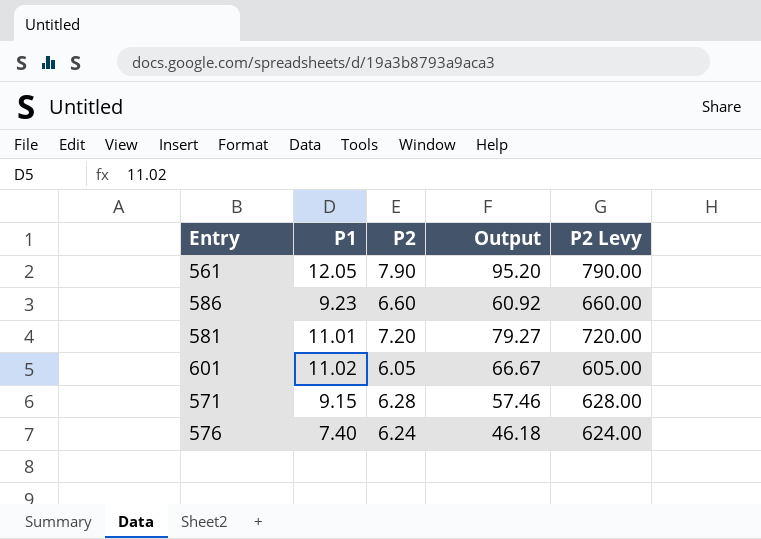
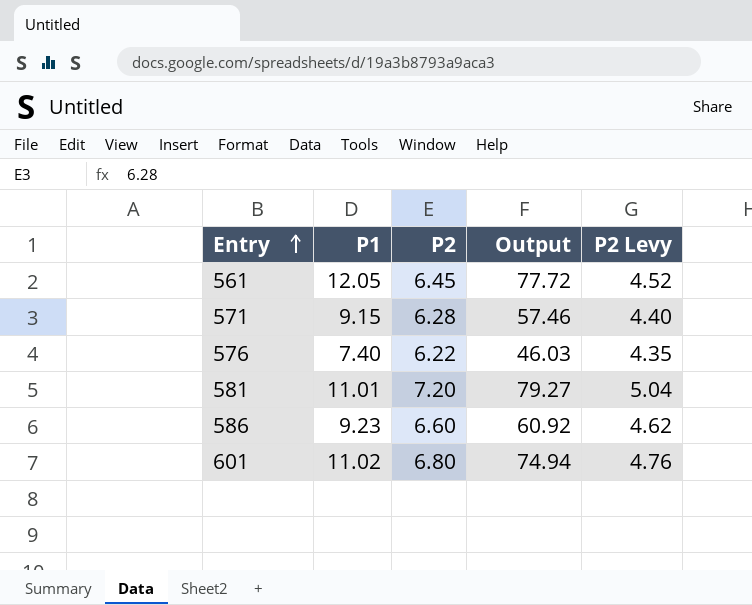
row order: none -> Entry ascending
column P2 Levy | formula: [P2] * 100 -> [P2] * 0.7
561 | P2: 7.90 -> 6.45
561 | Output: 95.20 -> 77.72
576 | P2: 6.24 -> 6.22
576 | Output: 46.18 -> 46.03
601 | P2: 6.05 -> 6.80
601 | Output: 66.67 -> 74.94

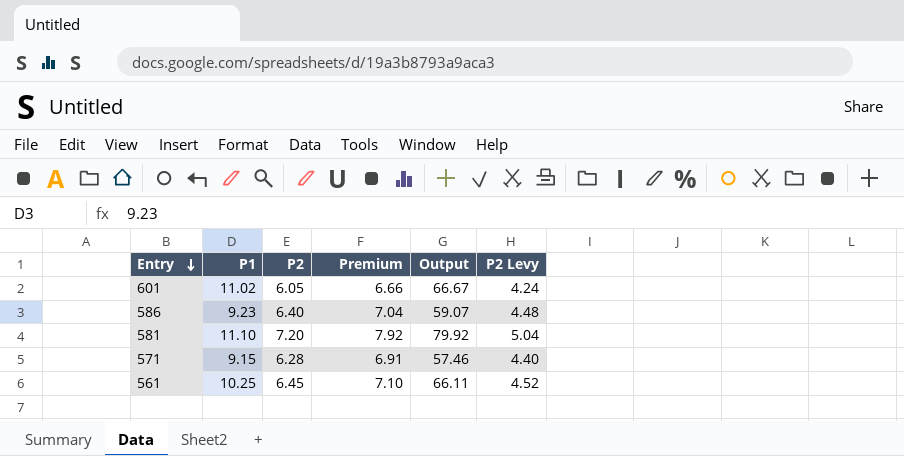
row order: Entry ascending -> Entry descending
column Premium | formula: none -> [P2] * 1.1
row 576: 7.40 | 6.22 | 46.03 | 4.35 -> none
601 | P2: 6.80 -> 6.05
601 | Output: 74.94 -> 66.67
601 | P2 Levy: 4.76 -> 4.24
586 | P2: 6.60 -> 6.40
586 | Output: 60.92 -> 59.07
586 | P2 Levy: 4.62 -> 4.48
581 | P1: 11.01 -> 11.10
581 | Output: 79.27 -> 79.92
561 | P1: 12.05 -> 10.25
561 | Output: 77.72 -> 66.11

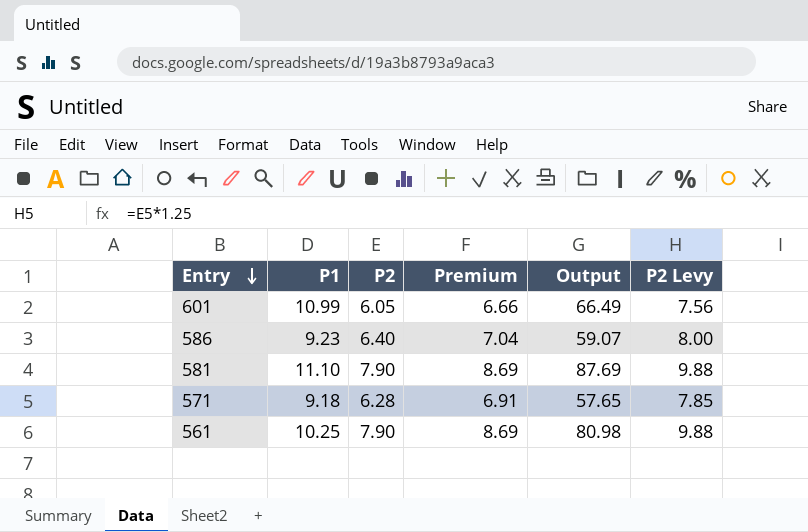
column P2 Levy | formula: [P2] * 0.7 -> [P2] * 1.25
601 | P1: 11.02 -> 10.99
601 | Output: 66.67 -> 66.49
581 | P2: 7.20 -> 7.90
581 | Premium: 7.92 -> 8.69
581 | Output: 79.92 -> 87.69
571 | P1: 9.15 -> 9.18
571 | Output: 57.46 -> 57.65
561 | P2: 6.45 -> 7.90
561 | Premium: 7.10 -> 8.69
561 | Output: 66.11 -> 80.98

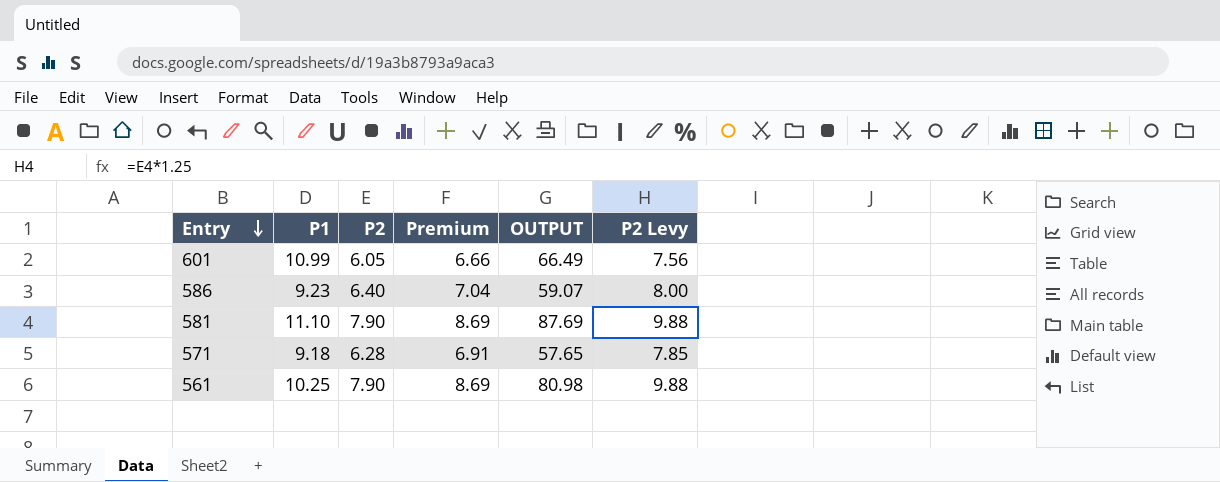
column name: Output -> OUTPUT

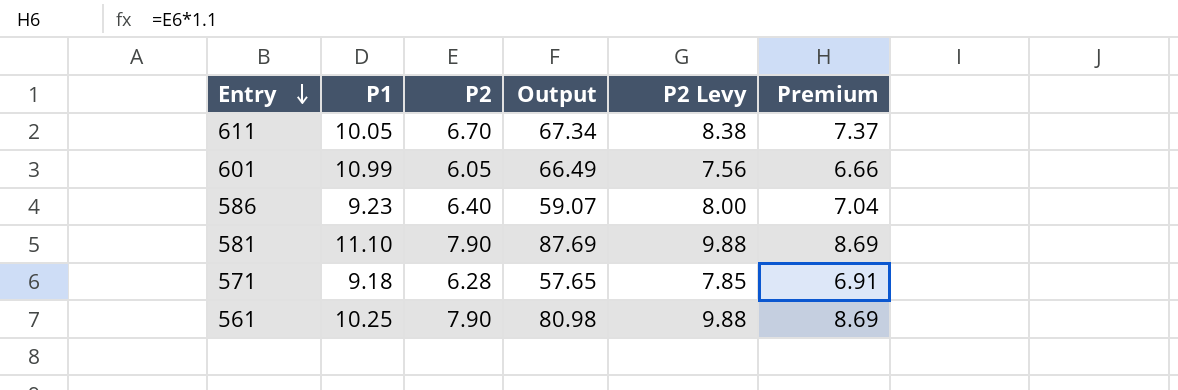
column name: OUTPUT -> Output
column Premium | position: 4 -> 6
row 611: none -> 10.05 | 6.70 | 67.34 | 8.38 | 7.37

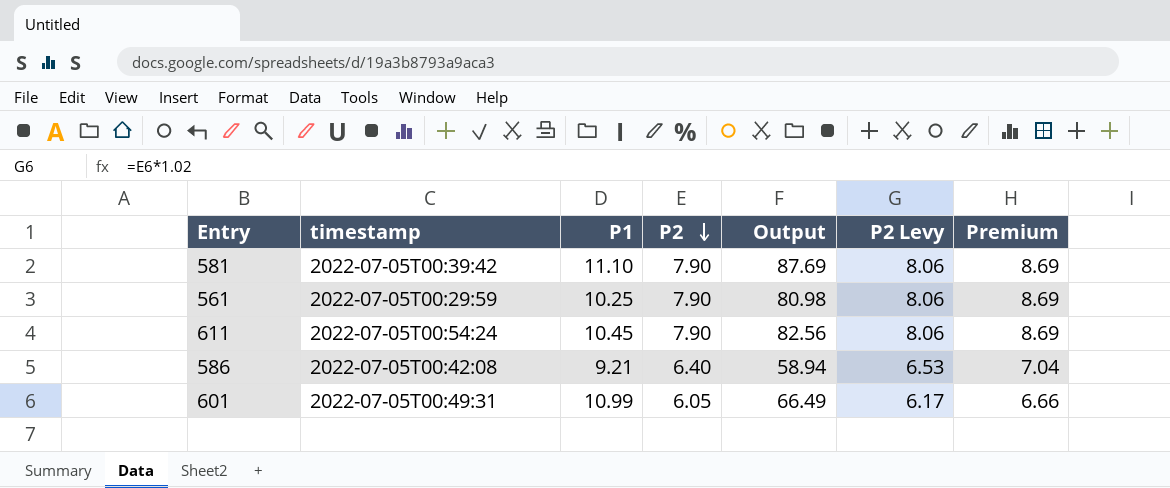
row order: Entry descending -> P2 descending
column timestamp | position: none -> 2
column P2 Levy | formula: [P2] * 1.25 -> [P2] * 1.02
row 571: 9.18 | 6.28 | 57.65 | 7.85 | 6.91 -> none
611 | P1: 10.05 -> 10.45
611 | P2: 6.70 -> 7.90
611 | Output: 67.34 -> 82.56
611 | Premium: 7.37 -> 8.69
586 | P1: 9.23 -> 9.21
586 | Output: 59.07 -> 58.94

